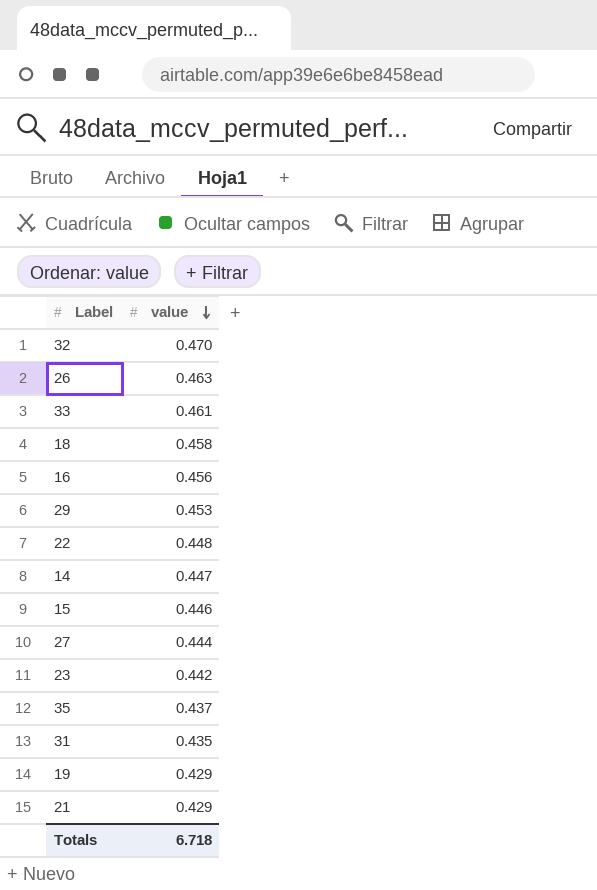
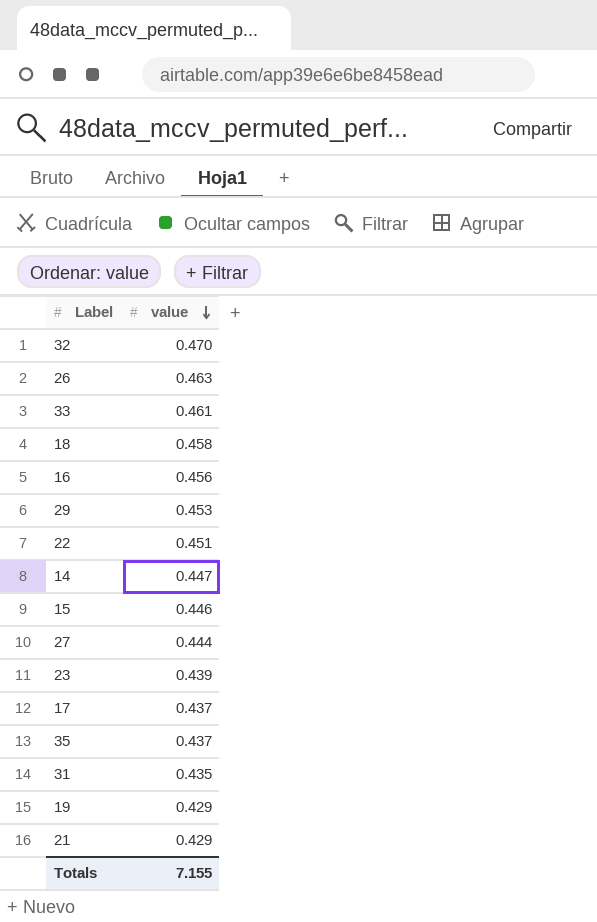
22 | value: 0.448 -> 0.451
23 | value: 0.442 -> 0.439
row 17: none -> 0.437
Totals | value: 6.718 -> 7.155

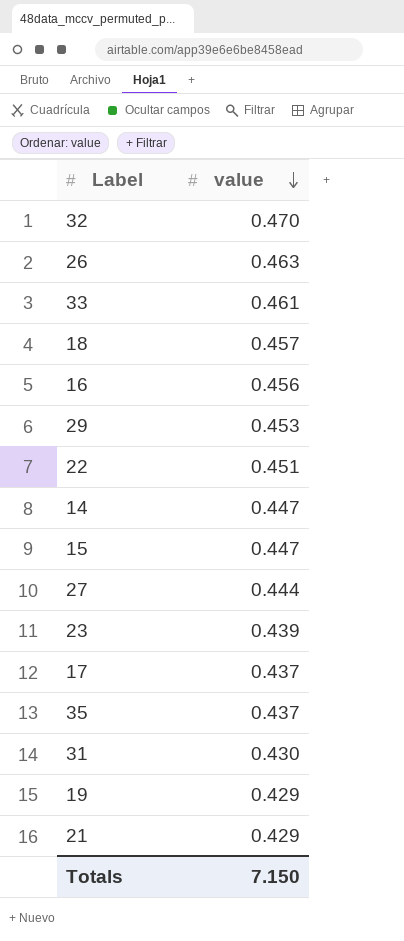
18 | value: 0.458 -> 0.457
15 | value: 0.446 -> 0.447
31 | value: 0.435 -> 0.430
Totals | value: 7.155 -> 7.150

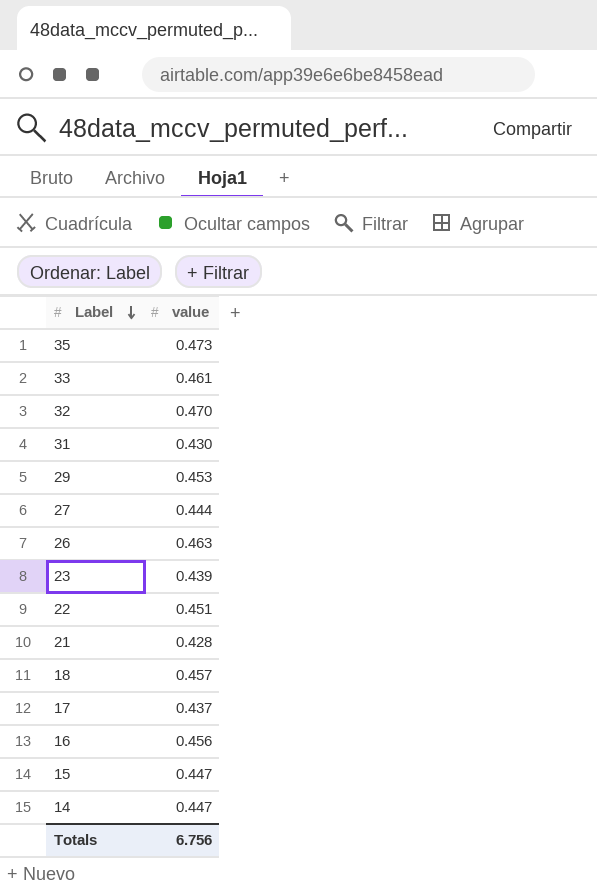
row order: value descending -> Label descending
row 19: 0.429 -> none
35 | value: 0.437 -> 0.473
21 | value: 0.429 -> 0.428
Totals | value: 7.150 -> 6.756

